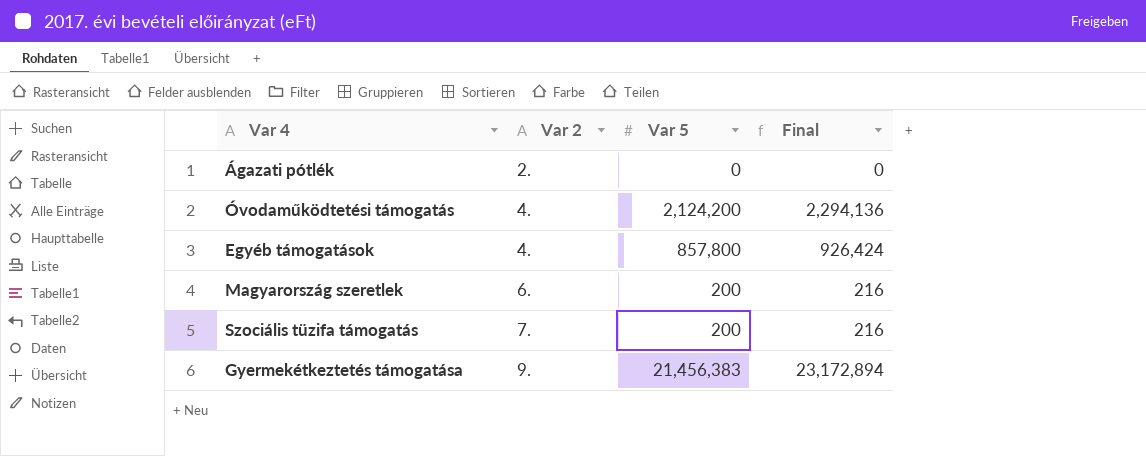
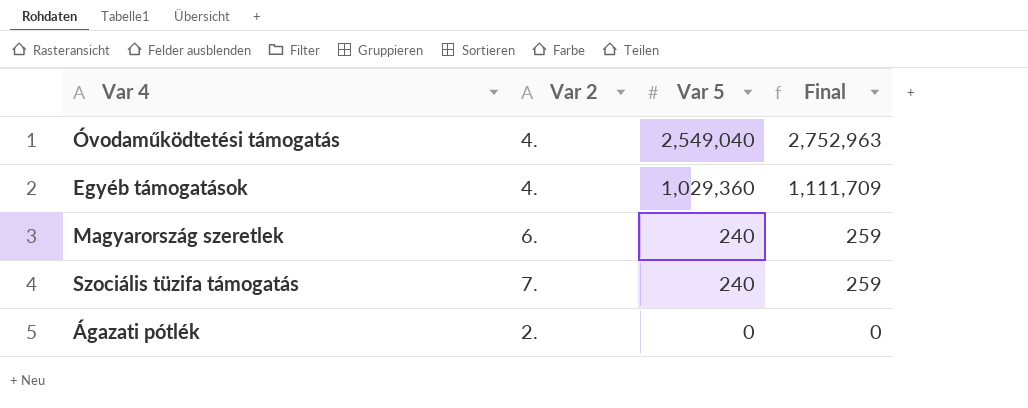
row order: Var 2 ascending -> Var 5 descending
row Gyermekétkeztetés támogatása: 9. | 21,456,383 | 23,172,894 -> none
Óvodaműködtetési támogatás | Var 5: 2,124,200 -> 2,549,040
Óvodaműködtetési támogatás | Final: 2,294,136 -> 2,752,963
Egyéb támogatások | Var 5: 857,800 -> 1,029,360
Egyéb támogatások | Final: 926,424 -> 1,111,709
Magyarország szeretlek | Var 5: 200 -> 240
Magyarország szeretlek | Final: 216 -> 259
Szociális tüzifa támogatás | Var 5: 200 -> 240
Szociális tüzifa támogatás | Final: 216 -> 259

